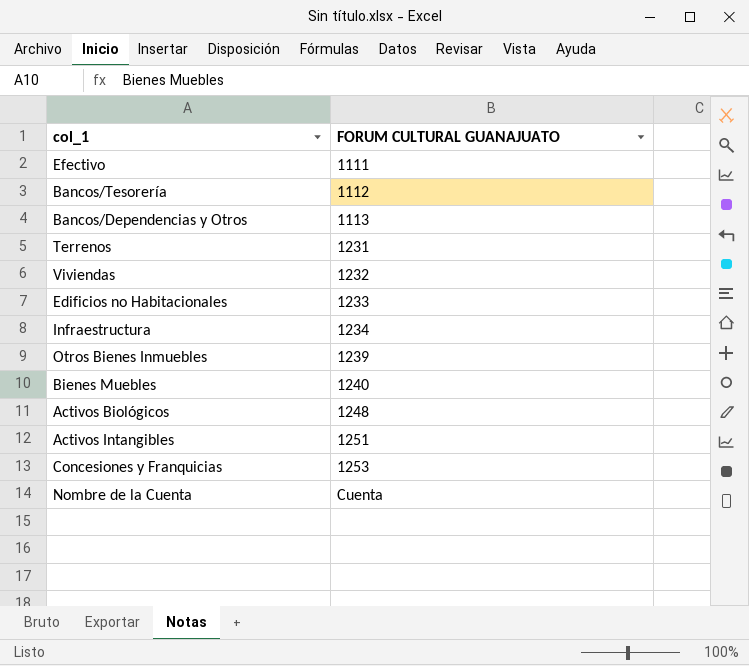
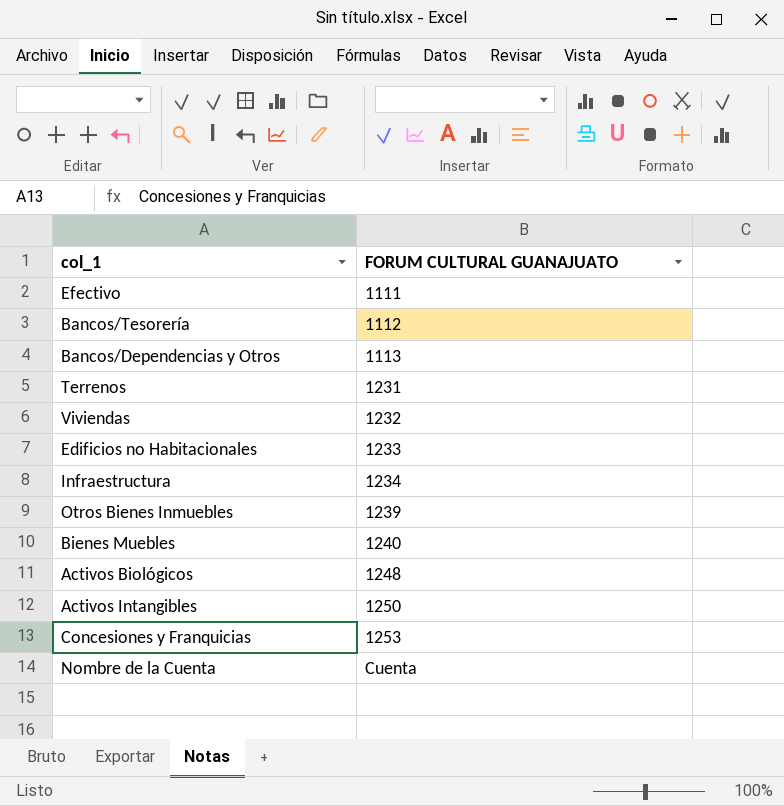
Activos Intangibles | FORUM CULTURAL GUANAJUATO: 1251 -> 1250

